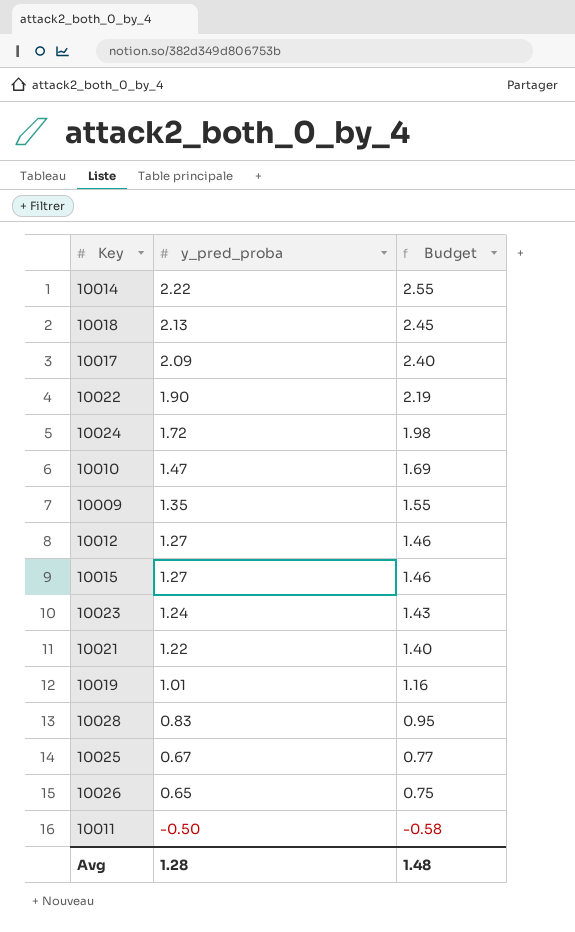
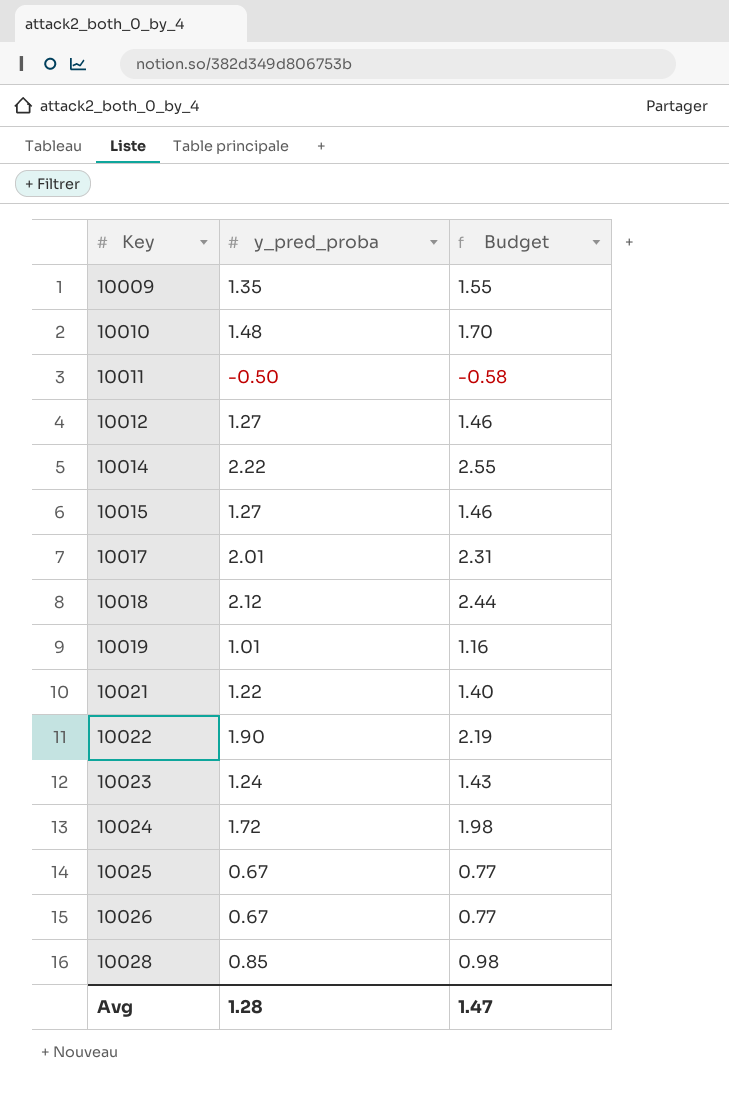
row order: y_pred_proba descending -> Key ascending
10010 | y_pred_proba: 1.47 -> 1.48
10010 | Budget: 1.69 -> 1.70
10017 | y_pred_proba: 2.09 -> 2.01
10017 | Budget: 2.40 -> 2.31
10018 | y_pred_proba: 2.13 -> 2.12
10018 | Budget: 2.45 -> 2.44
10026 | y_pred_proba: 0.65 -> 0.67
10026 | Budget: 0.75 -> 0.77
10028 | y_pred_proba: 0.83 -> 0.85
10028 | Budget: 0.95 -> 0.98
Avg | Budget: 1.48 -> 1.47

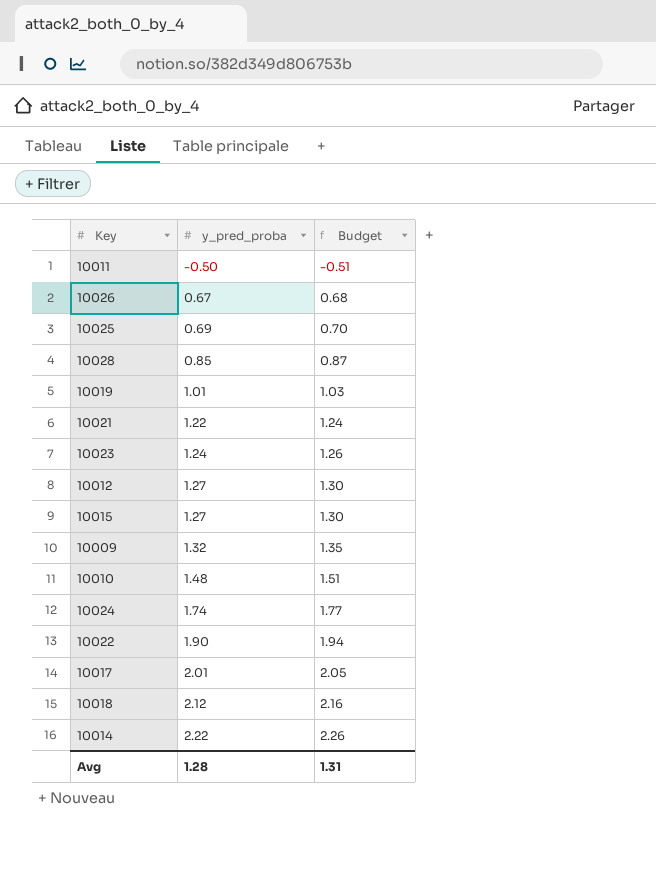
row order: Key ascending -> y_pred_proba ascending
column Budget | formula: [y_pred_proba] * 1.15 -> [y_pred_proba] * 1.02
10025 | y_pred_proba: 0.67 -> 0.69
10009 | y_pred_proba: 1.35 -> 1.32
10024 | y_pred_proba: 1.72 -> 1.74
Avg | Budget: 1.47 -> 1.31

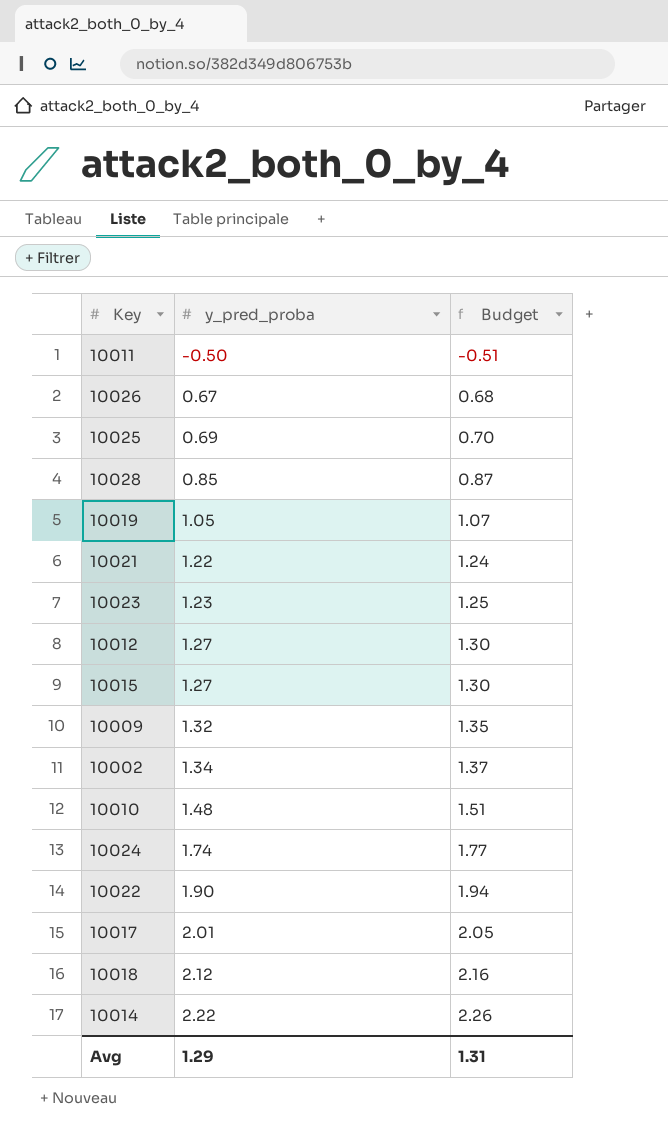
10019 | y_pred_proba: 1.01 -> 1.05
10019 | Budget: 1.03 -> 1.07
10023 | y_pred_proba: 1.24 -> 1.23
10023 | Budget: 1.26 -> 1.25
row 10002: none -> 1.34 | 1.37
Avg | y_pred_proba: 1.28 -> 1.29

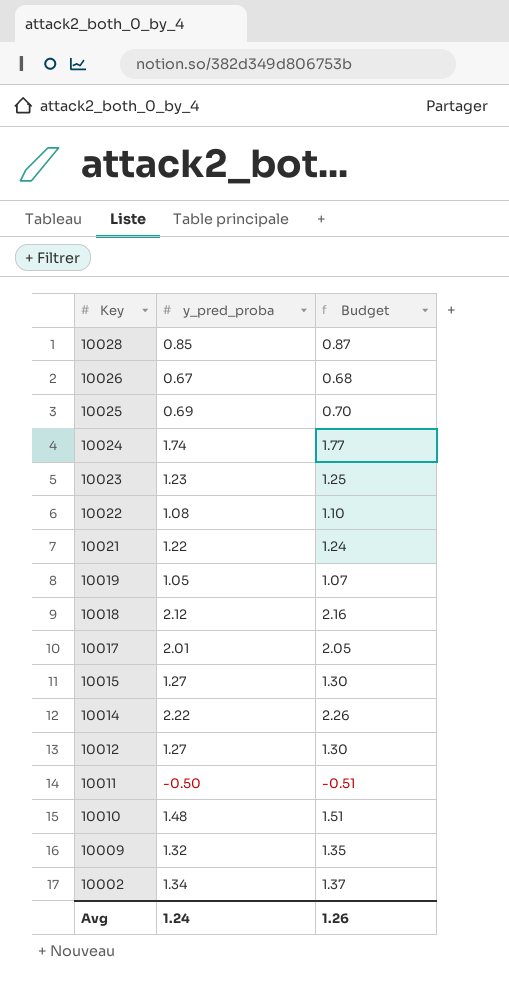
row order: y_pred_proba ascending -> Key descending
10022 | y_pred_proba: 1.90 -> 1.08
10022 | Budget: 1.94 -> 1.10
Avg | y_pred_proba: 1.29 -> 1.24
Avg | Budget: 1.31 -> 1.26

